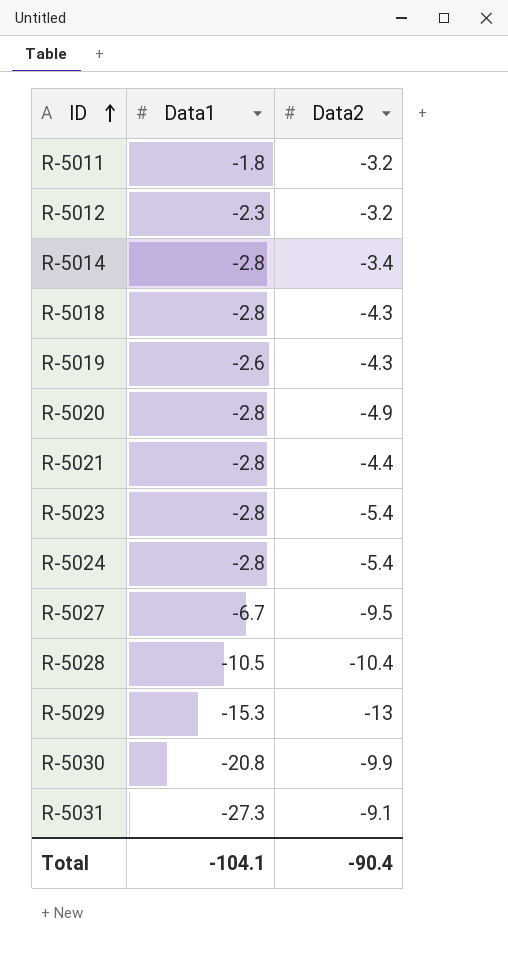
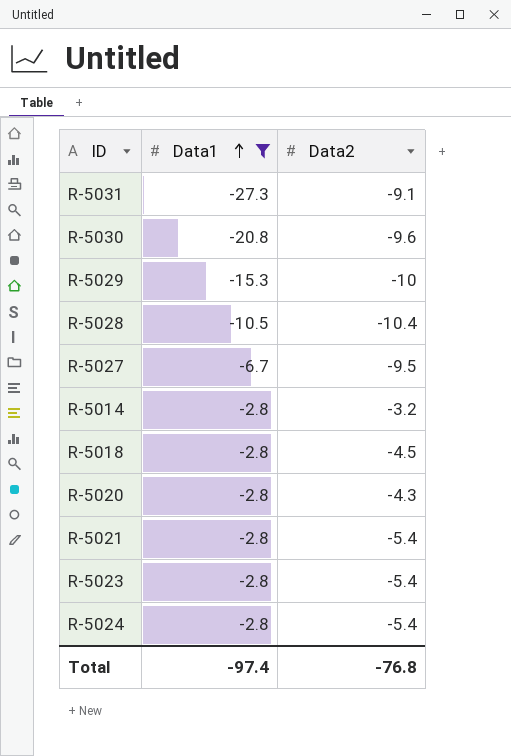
filter: none -> Data1 <= -2.8
row order: ID ascending -> Data1 ascending
R-5030 | Data2: -9.9 -> -9.6
R-5029 | Data2: -13 -> -10
R-5014 | Data2: -3.4 -> -3.2
R-5018 | Data2: -4.3 -> -4.5
R-5020 | Data2: -4.9 -> -4.3
R-5021 | Data2: -4.4 -> -5.4
Total | Data1: -104.1 -> -97.4
Total | Data2: -90.4 -> -76.8

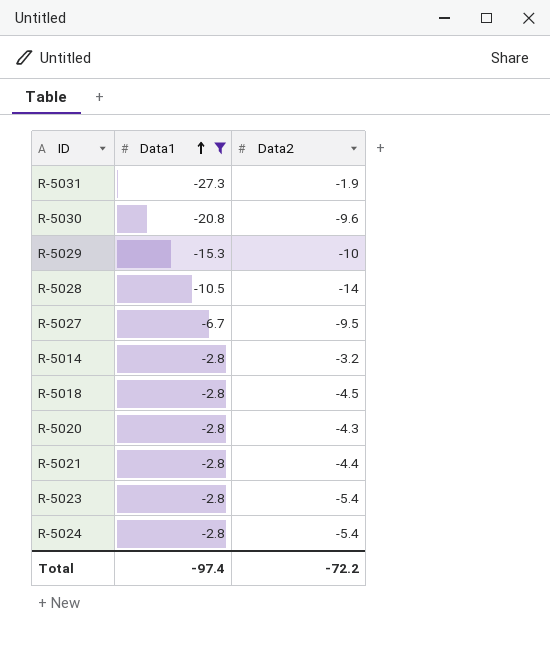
R-5031 | Data2: -9.1 -> -1.9
R-5028 | Data2: -10.4 -> -14
R-5021 | Data2: -5.4 -> -4.4
Total | Data2: -76.8 -> -72.2

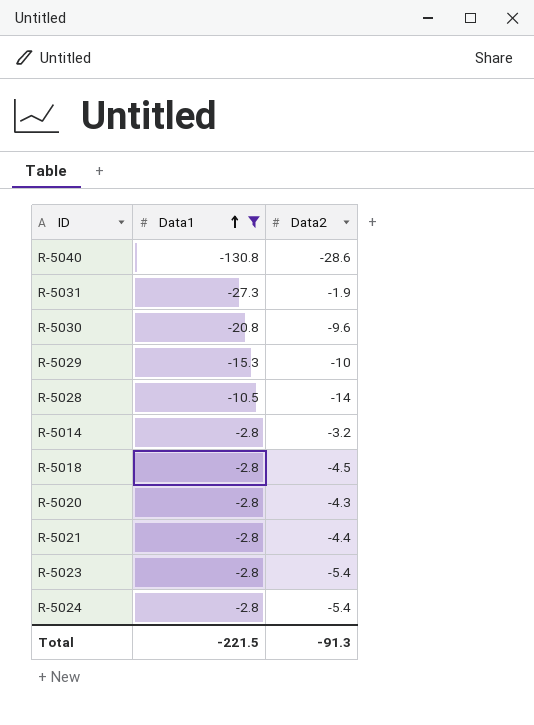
row R-5027: -6.7 | -9.5 -> none
row R-5040: none -> -130.8 | -28.6
Total | Data1: -97.4 -> -221.5
Total | Data2: -72.2 -> -91.3

